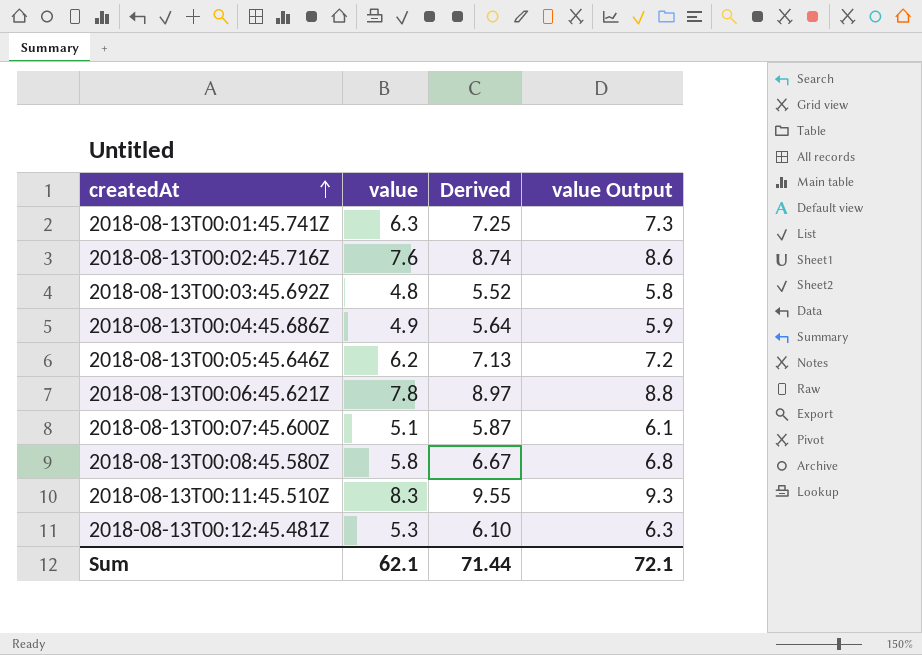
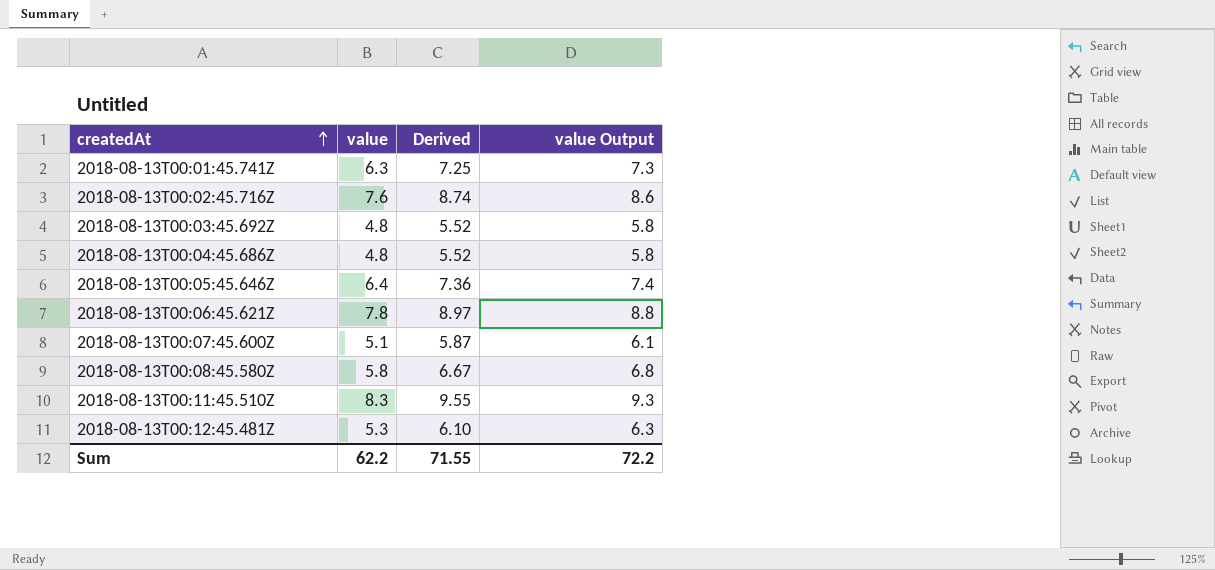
2018-08-13T00:04:45.686Z | value: 4.9 -> 4.8
2018-08-13T00:04:45.686Z | Derived: 5.64 -> 5.52
2018-08-13T00:04:45.686Z | value Output: 5.9 -> 5.8
2018-08-13T00:05:45.646Z | value: 6.2 -> 6.4
2018-08-13T00:05:45.646Z | Derived: 7.13 -> 7.36
2018-08-13T00:05:45.646Z | value Output: 7.2 -> 7.4
Sum | value: 62.1 -> 62.2
Sum | Derived: 71.44 -> 71.55
Sum | value Output: 72.1 -> 72.2

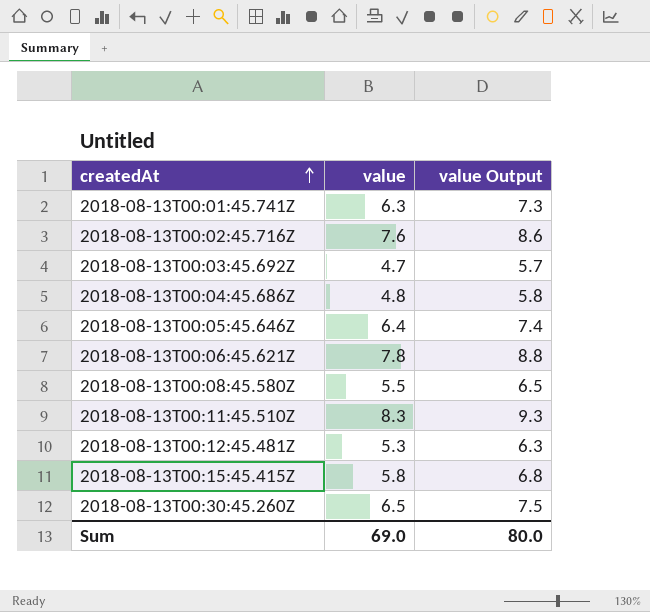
column Derived | formula: [value] * 1.15 -> none
row 2018-08-13T00:07:45.600Z: 5.1 | 5.87 | 6.1 -> none
2018-08-13T00:03:45.692Z | value: 4.8 -> 4.7
2018-08-13T00:03:45.692Z | value Output: 5.8 -> 5.7
2018-08-13T00:08:45.580Z | value: 5.8 -> 5.5
2018-08-13T00:08:45.580Z | value Output: 6.8 -> 6.5
row 2018-08-13T00:15:45.415Z: none -> 5.8 | 6.8
row 2018-08-13T00:30:45.260Z: none -> 6.5 | 7.5
Sum | value: 62.2 -> 69.0
Sum | value Output: 72.2 -> 80.0

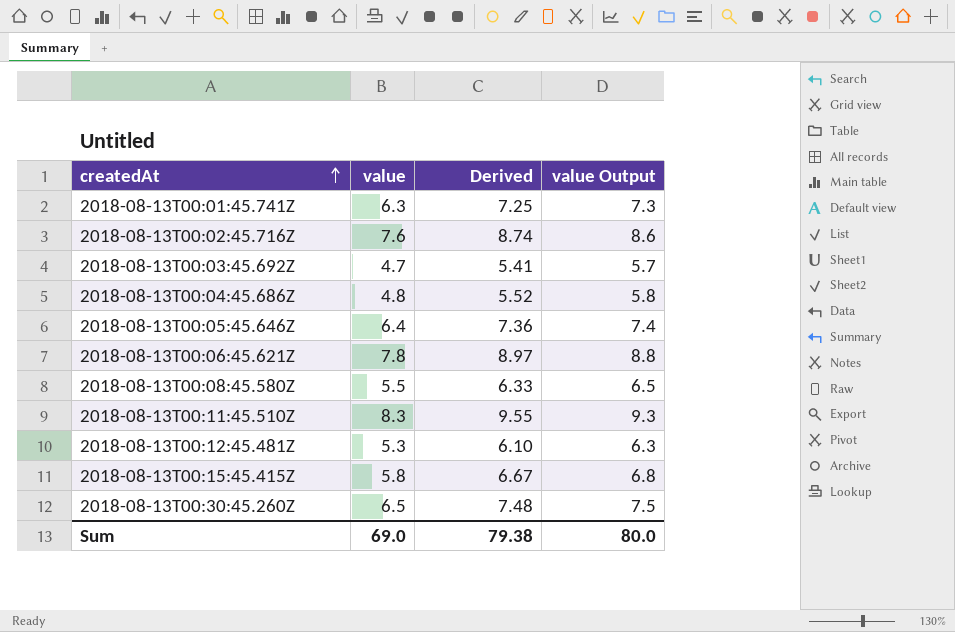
column Derived | formula: none -> [value] * 1.15

